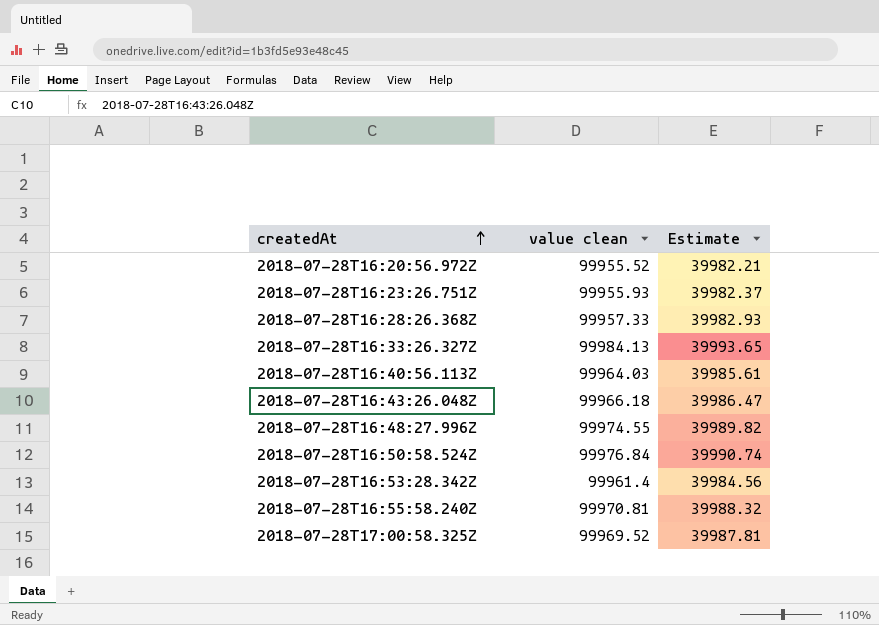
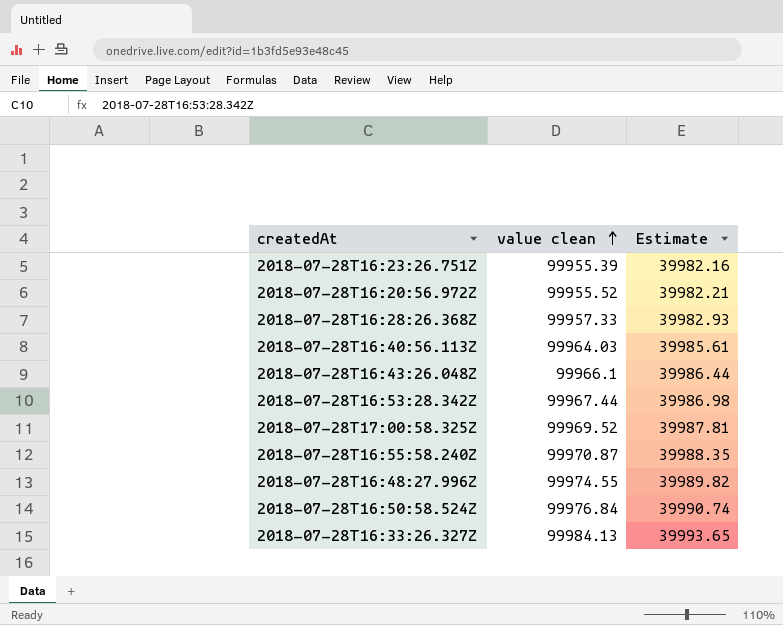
row order: createdAt ascending -> value clean ascending
2018-07-28T16:23:26.751Z | value clean: 99955.93 -> 99955.39
2018-07-28T16:23:26.751Z | Estimate: 39982.37 -> 39982.16
2018-07-28T16:43:26.048Z | value clean: 99966.18 -> 99966.1
2018-07-28T16:43:26.048Z | Estimate: 39986.47 -> 39986.44
2018-07-28T16:53:28.342Z | value clean: 99961.4 -> 99967.44
2018-07-28T16:53:28.342Z | Estimate: 39984.56 -> 39986.98
2018-07-28T16:55:58.240Z | value clean: 99970.81 -> 99970.87
2018-07-28T16:55:58.240Z | Estimate: 39988.32 -> 39988.35

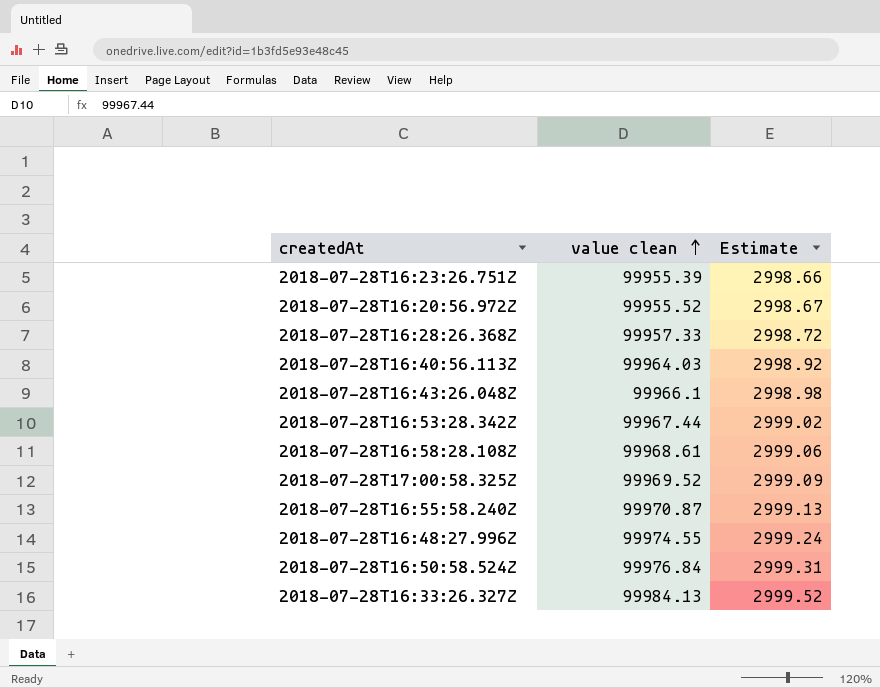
column Estimate | formula: [value clean] * 0.4 -> [value clean] * 0.03
row 2018-07-28T16:58:28.108Z: none -> 99968.61 | 2999.06

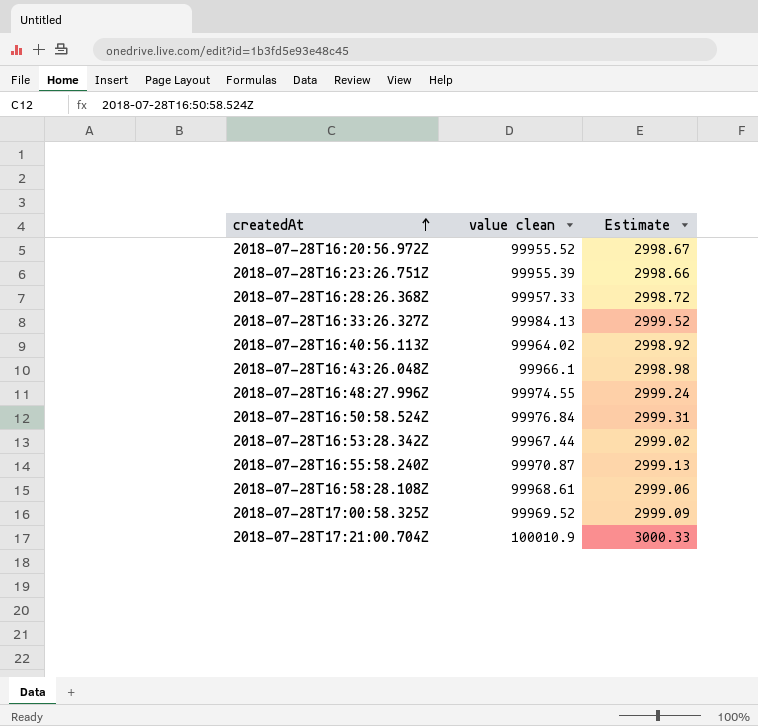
row order: value clean ascending -> createdAt ascending
2018-07-28T16:40:56.113Z | value clean: 99964.03 -> 99964.02
row 2018-07-28T17:21:00.704Z: none -> 100010.9 | 3000.33

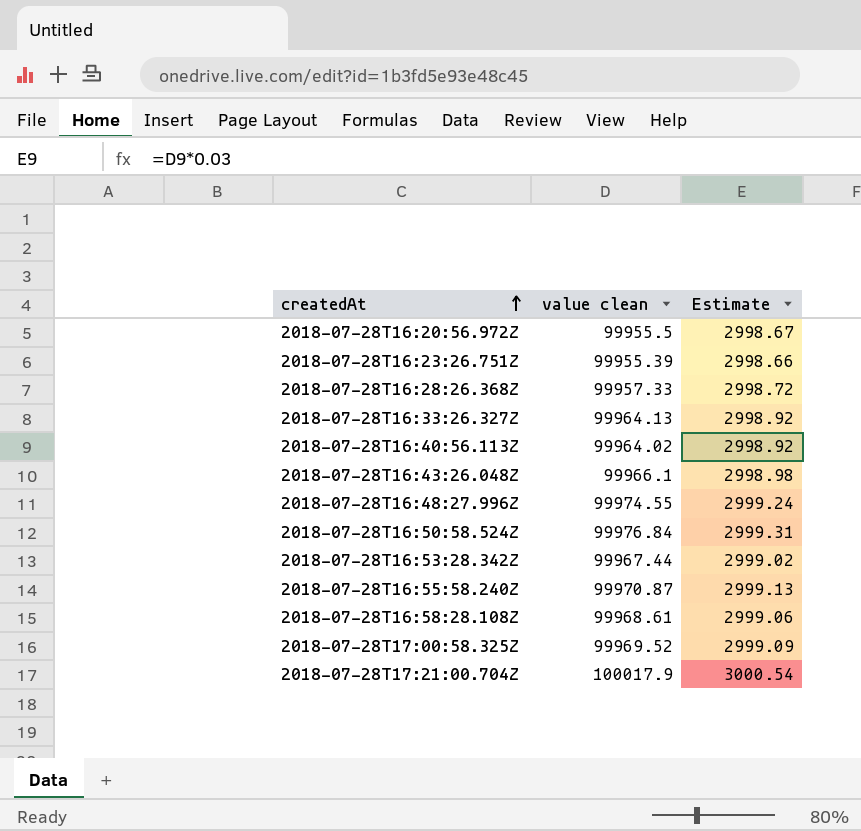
2018-07-28T16:20:56.972Z | value clean: 99955.52 -> 99955.5
2018-07-28T16:33:26.327Z | value clean: 99984.13 -> 99964.13
2018-07-28T16:33:26.327Z | Estimate: 2999.52 -> 2998.92
2018-07-28T17:21:00.704Z | value clean: 100010.9 -> 100017.9
2018-07-28T17:21:00.704Z | Estimate: 3000.33 -> 3000.54

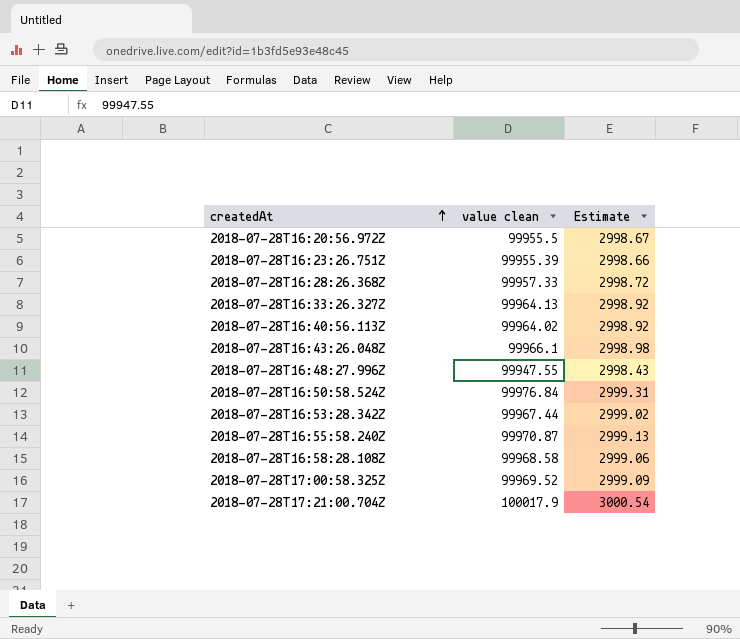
2018-07-28T16:48:27.996Z | value clean: 99974.55 -> 99947.55
2018-07-28T16:48:27.996Z | Estimate: 2999.24 -> 2998.43
2018-07-28T16:58:28.108Z | value clean: 99968.61 -> 99968.58

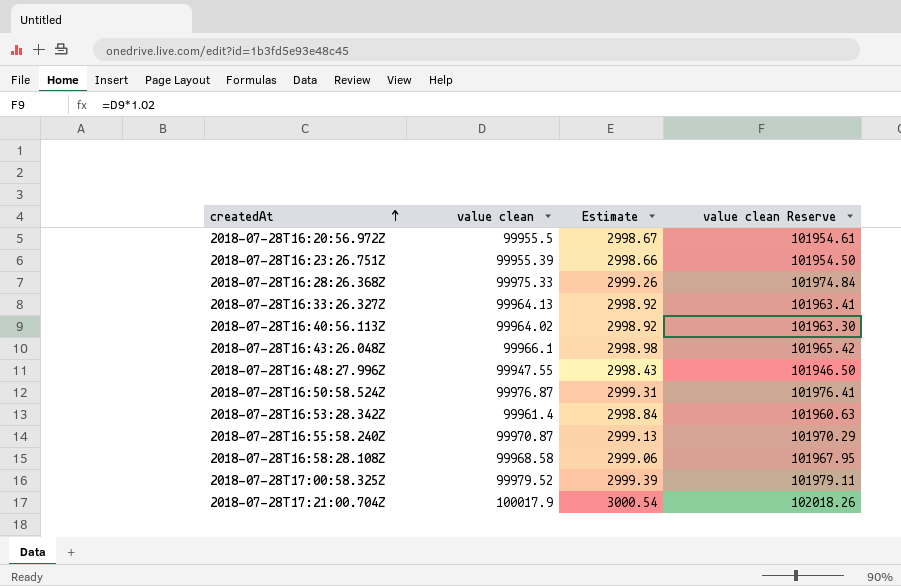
column value clean Reserve | formula: none -> [value clean] * 1.02
2018-07-28T16:28:26.368Z | value clean: 99957.33 -> 99975.33
2018-07-28T16:28:26.368Z | Estimate: 2998.72 -> 2999.26
2018-07-28T16:50:58.524Z | value clean: 99976.84 -> 99976.87
2018-07-28T16:53:28.342Z | value clean: 99967.44 -> 99961.4
2018-07-28T16:53:28.342Z | Estimate: 2999.02 -> 2998.84
2018-07-28T17:00:58.325Z | value clean: 99969.52 -> 99979.52
2018-07-28T17:00:58.325Z | Estimate: 2999.09 -> 2999.39

